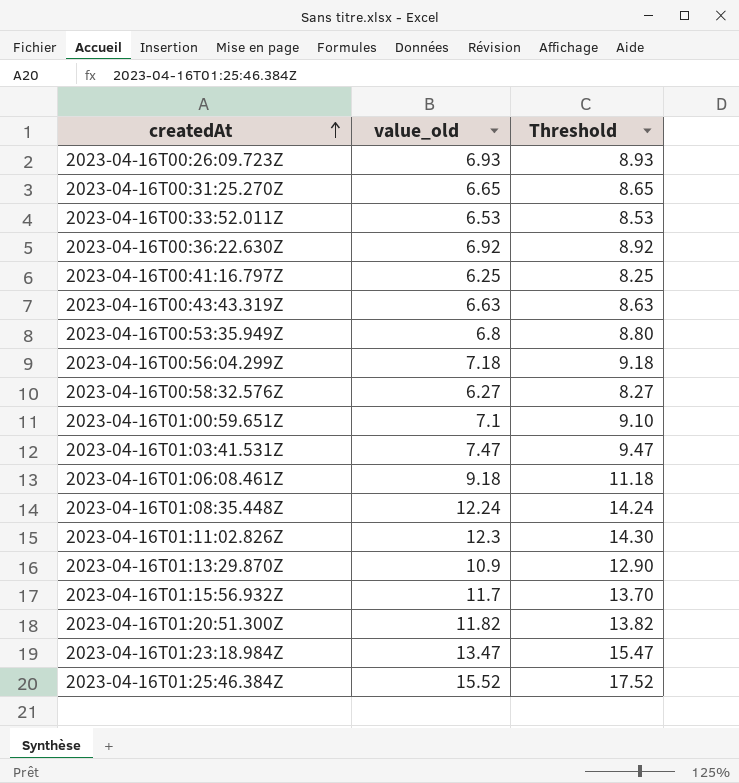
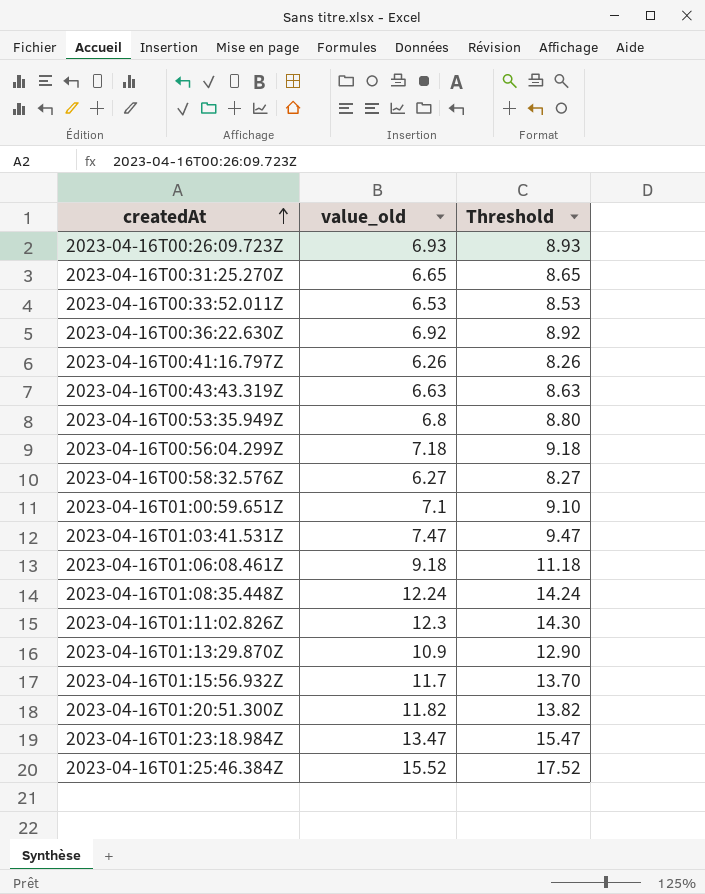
2023-04-16T00:41:16.797Z | value_old: 6.25 -> 6.26
2023-04-16T00:41:16.797Z | Threshold: 8.25 -> 8.26

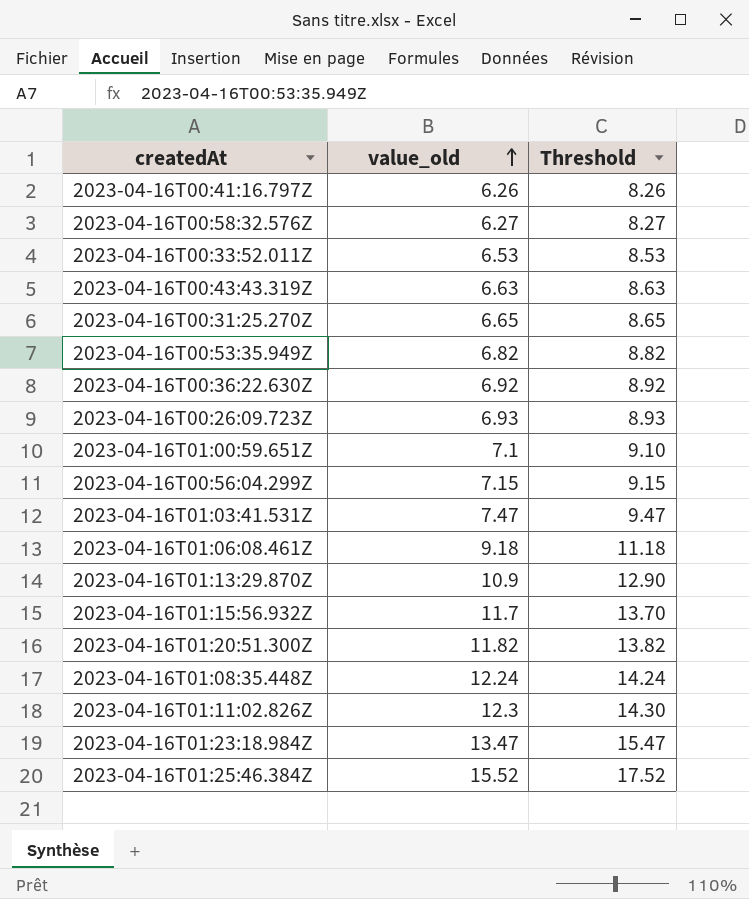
row order: createdAt ascending -> value_old ascending
2023-04-16T00:53:35.949Z | value_old: 6.8 -> 6.82
2023-04-16T00:53:35.949Z | Threshold: 8.80 -> 8.82
2023-04-16T00:56:04.299Z | value_old: 7.18 -> 7.15
2023-04-16T00:56:04.299Z | Threshold: 9.18 -> 9.15

